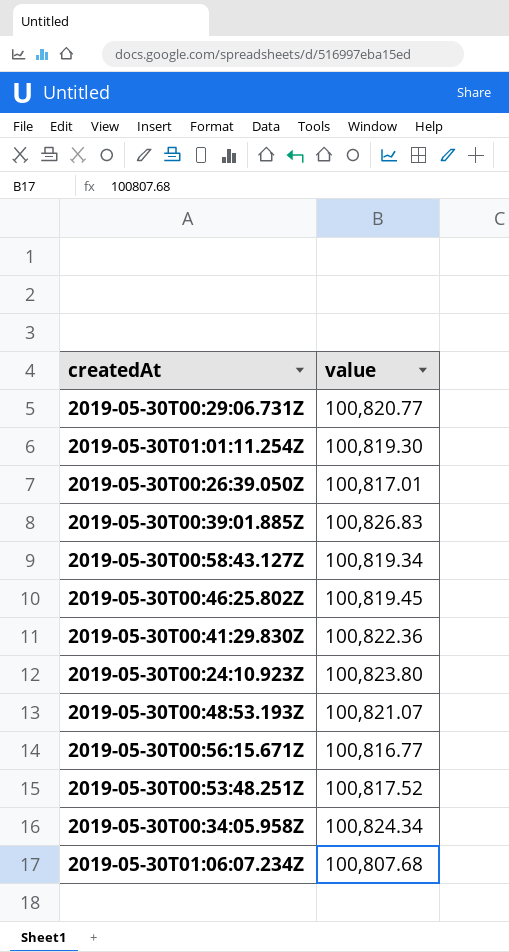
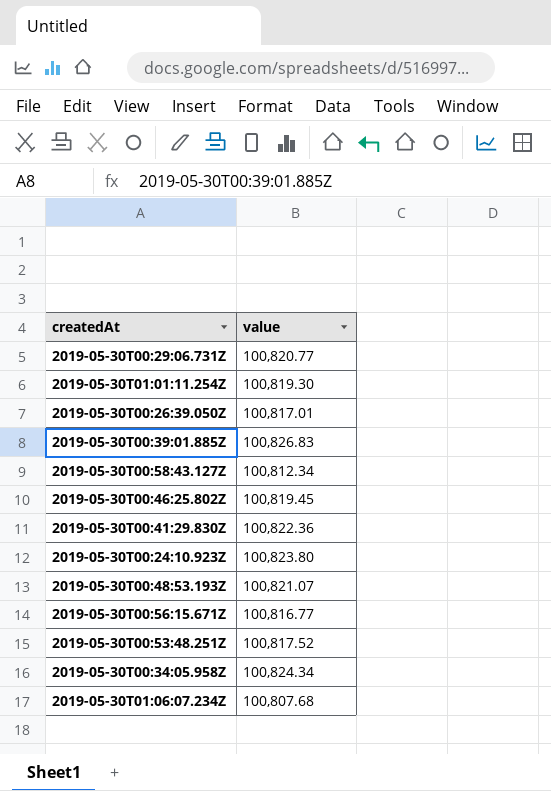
2019-05-30T00:58:43.127Z | value: 100,819.34 -> 100,812.34

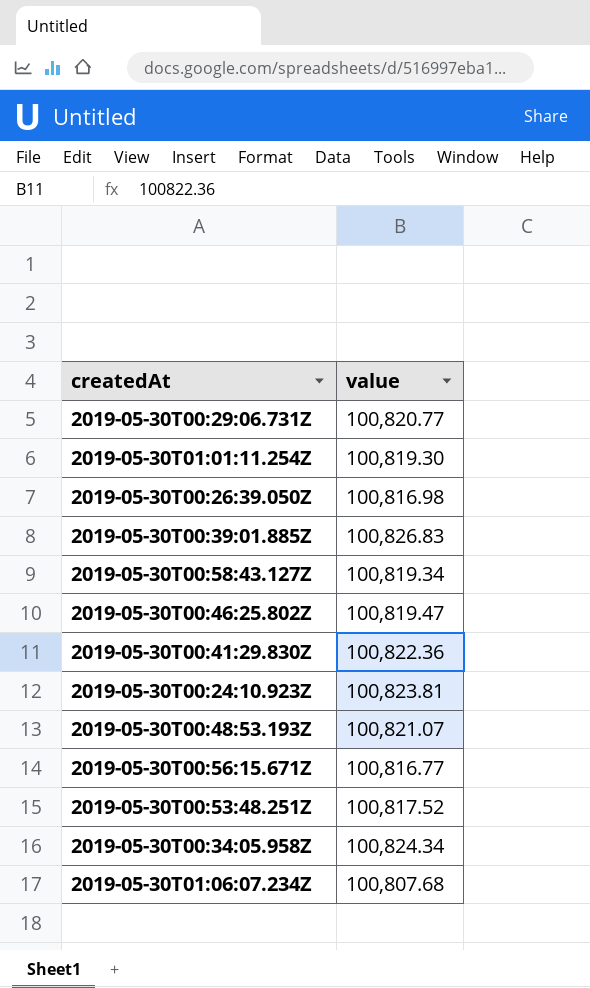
2019-05-30T00:26:39.050Z | value: 100,817.01 -> 100,816.98
2019-05-30T00:58:43.127Z | value: 100,812.34 -> 100,819.34
2019-05-30T00:46:25.802Z | value: 100,819.45 -> 100,819.47
2019-05-30T00:24:10.923Z | value: 100,823.80 -> 100,823.81

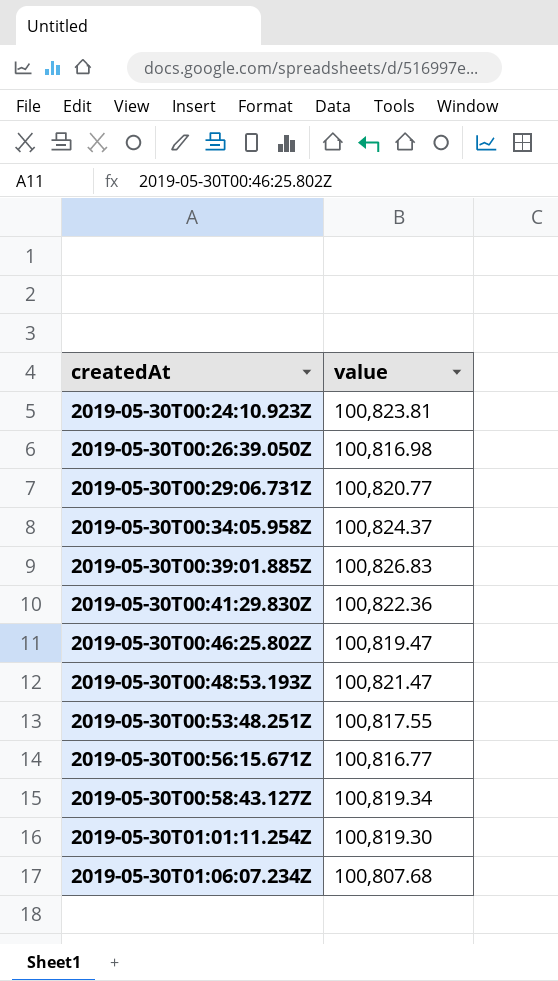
row order: none -> createdAt ascending
2019-05-30T00:34:05.958Z | value: 100,824.34 -> 100,824.37
2019-05-30T00:48:53.193Z | value: 100,821.07 -> 100,821.47
2019-05-30T00:53:48.251Z | value: 100,817.52 -> 100,817.55

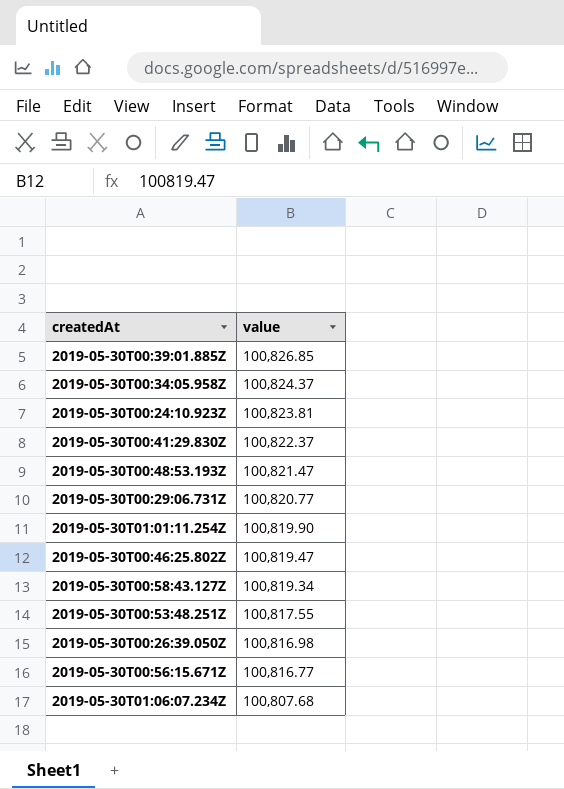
row order: createdAt ascending -> value descending
2019-05-30T00:39:01.885Z | value: 100,826.83 -> 100,826.85
2019-05-30T00:41:29.830Z | value: 100,822.36 -> 100,822.37
2019-05-30T01:01:11.254Z | value: 100,819.30 -> 100,819.90

